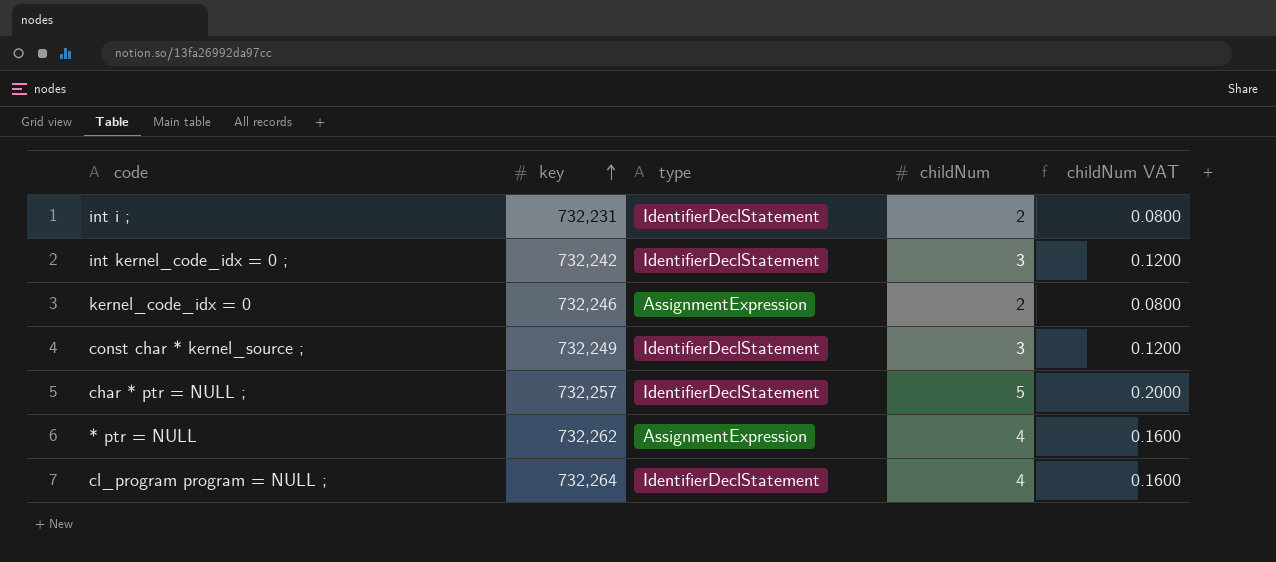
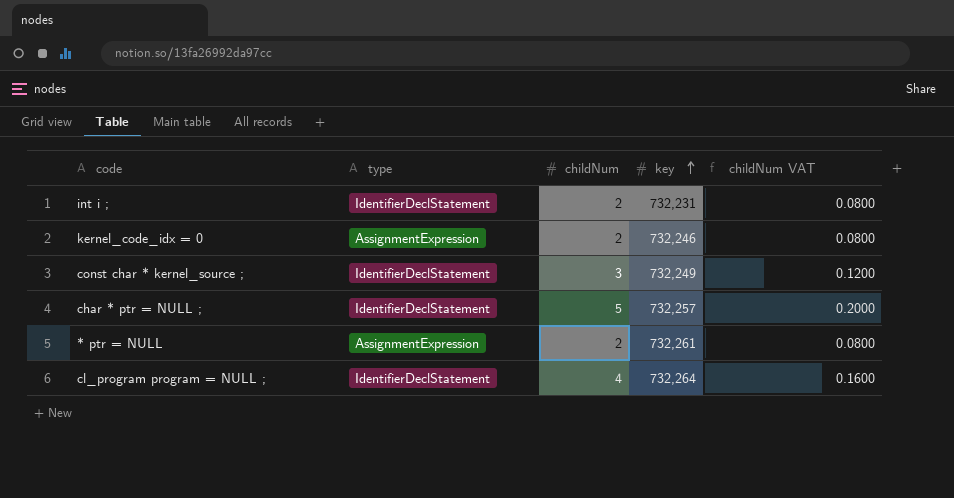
column key | position: 2 -> 4
row int kernel_code_idx = 0 ;: 732,242 | IdentifierDeclStatement | 3 | 0.1200 -> none
* ptr = NULL | childNum: 4 -> 2
* ptr = NULL | key: 732,262 -> 732,261
* ptr = NULL | childNum VAT: 0.1600 -> 0.0800

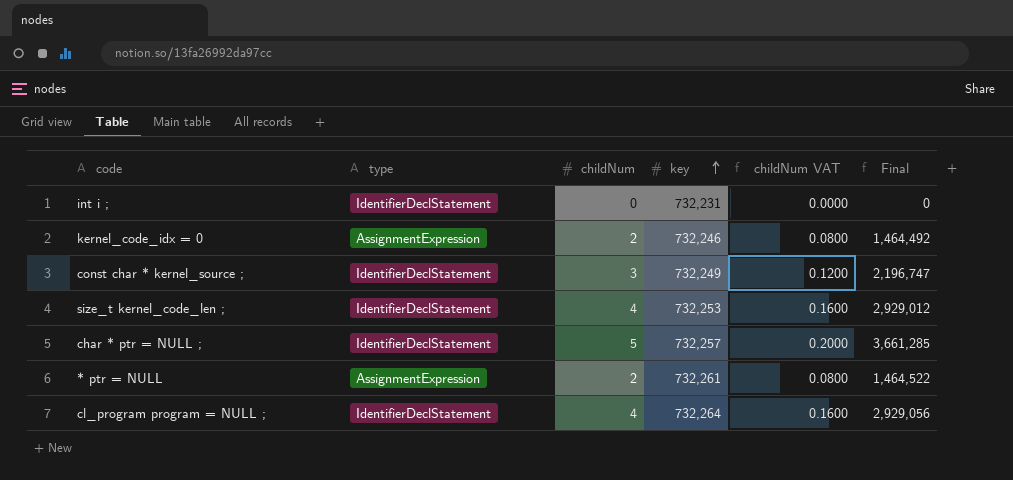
column Final | formula: none -> [childNum] * [key]
int i ; | childNum: 2 -> 0
int i ; | childNum VAT: 0.0800 -> 0.0000
row size_t kernel_code_len ;: none -> IdentifierDeclStatement | 4 | 732,253 | 0.1600 | 2,929,012

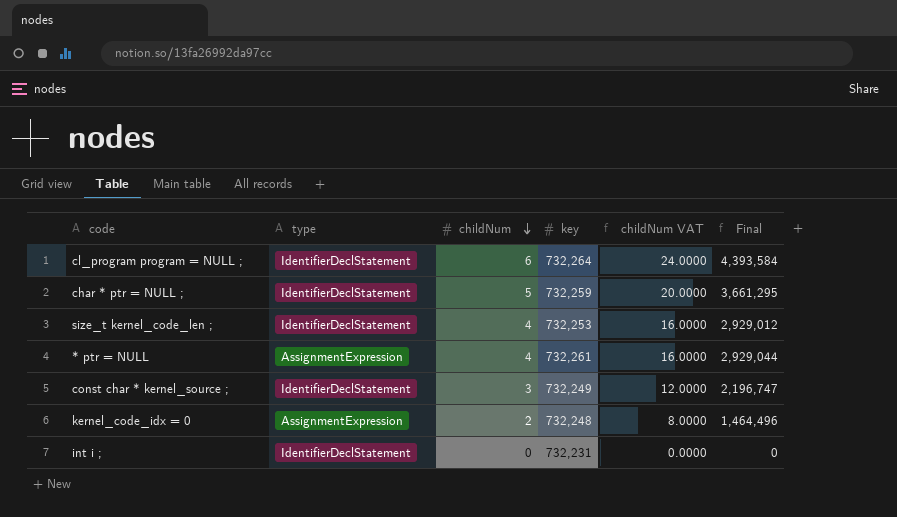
row order: key ascending -> childNum descending
column childNum VAT | formula: [childNum] * 0.04 -> [childNum] * 4
cl_program program = NULL ; | childNum: 4 -> 6
cl_program program = NULL ; | Final: 2,929,056 -> 4,393,584
char * ptr = NULL ; | key: 732,257 -> 732,259
char * ptr = NULL ; | Final: 3,661,285 -> 3,661,295
* ptr = NULL | childNum: 2 -> 4
* ptr = NULL | Final: 1,464,522 -> 2,929,044
kernel_code_idx = 0 | key: 732,246 -> 732,248
kernel_code_idx = 0 | Final: 1,464,492 -> 1,464,496

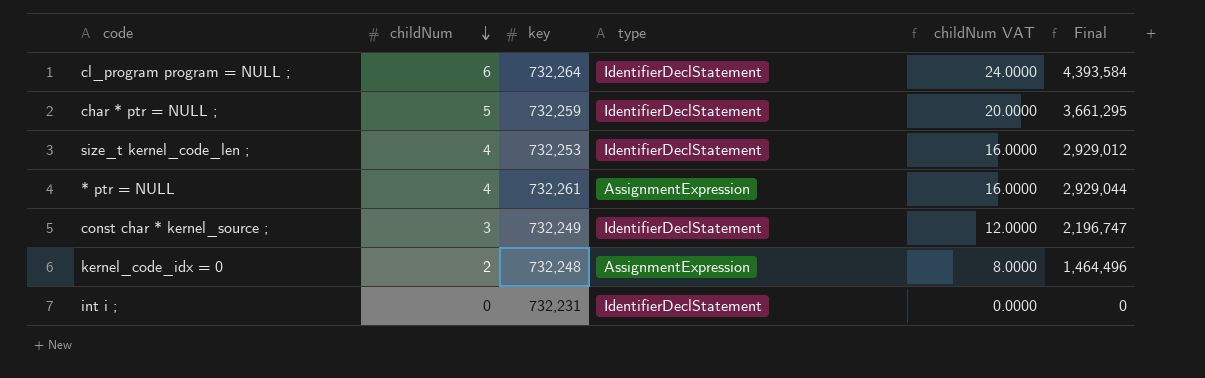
column type | position: 2 -> 4

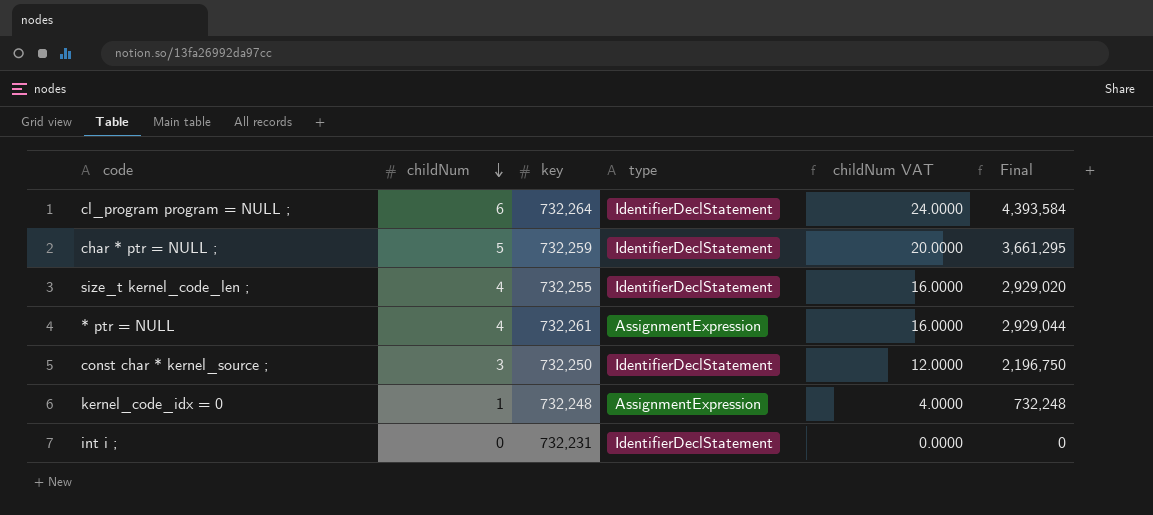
size_t kernel_code_len ; | key: 732,253 -> 732,255
size_t kernel_code_len ; | Final: 2,929,012 -> 2,929,020
const char * kernel_source ; | key: 732,249 -> 732,250
const char * kernel_source ; | Final: 2,196,747 -> 2,196,750
kernel_code_idx = 0 | childNum: 2 -> 1
kernel_code_idx = 0 | childNum VAT: 8.0000 -> 4.0000
kernel_code_idx = 0 | Final: 1,464,496 -> 732,248

